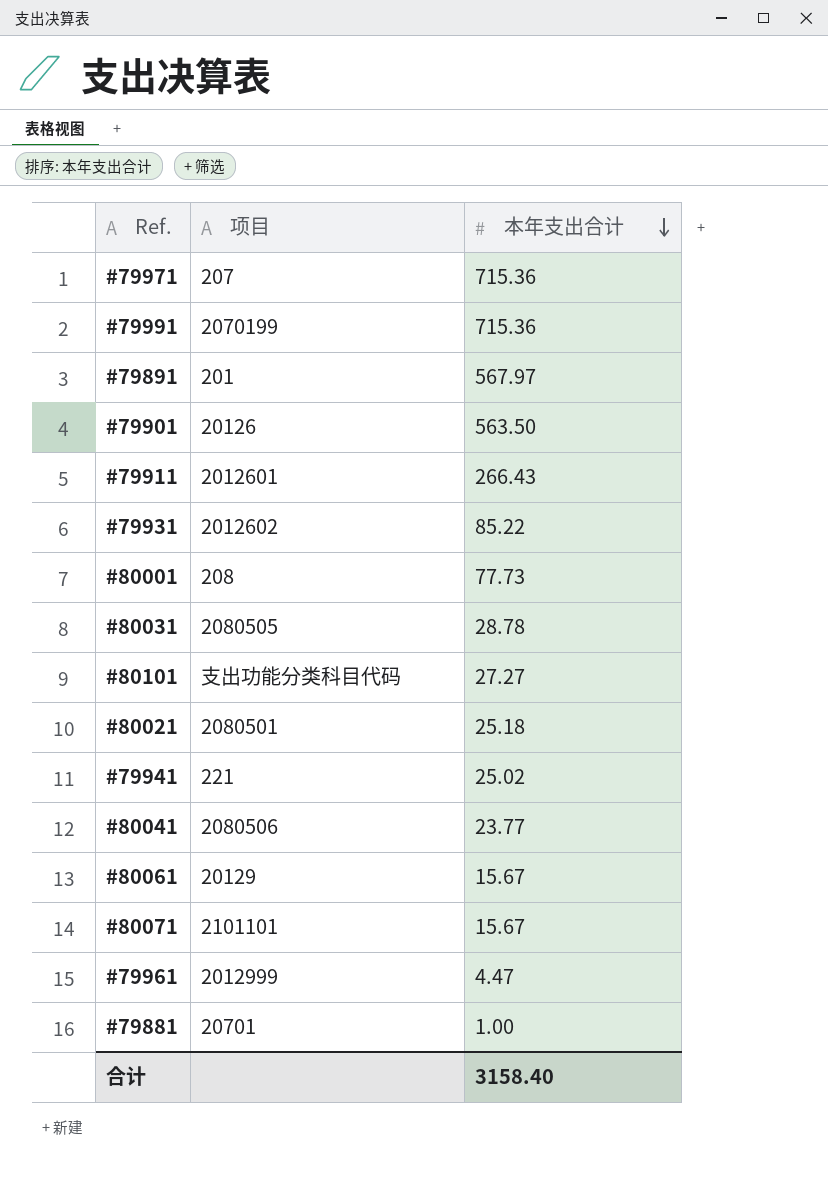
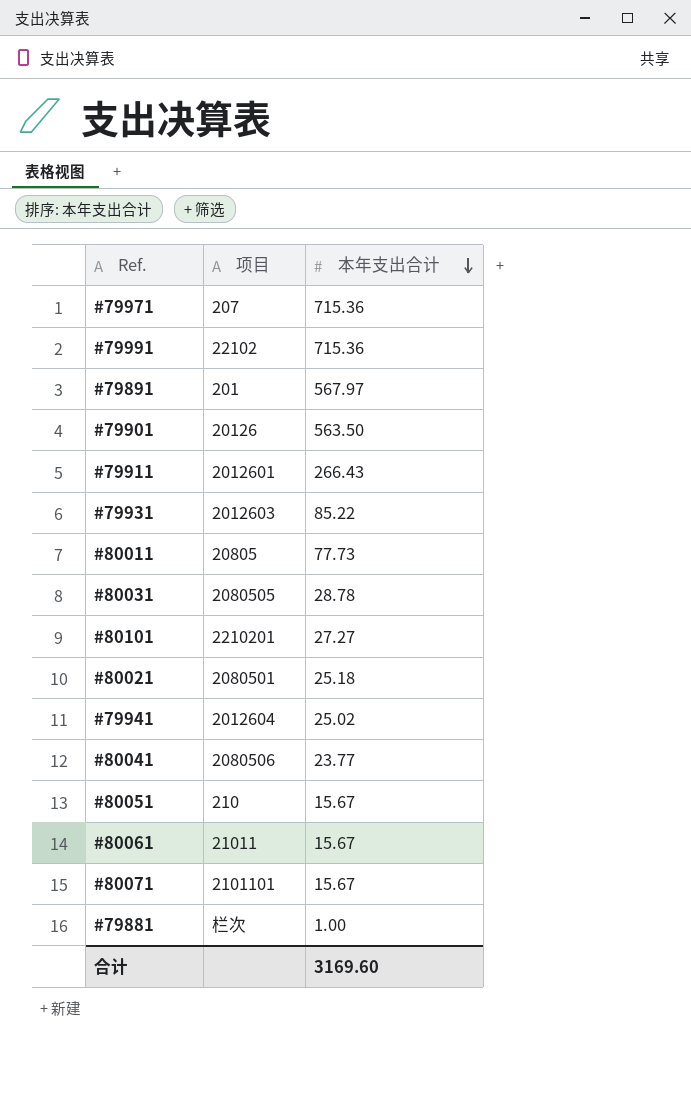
row #80001: 208 | 77.73 -> none
row #79961: 2012999 | 4.47 -> none
#79991 | 项目: 2070199 -> 22102
#79931 | 项目: 2012602 -> 2012603
row #80011: none -> 20805 | 77.73
#80101 | 项目: 支出功能分类科目代码 -> 2210201
#79941 | 项目: 221 -> 2012604
row #80051: none -> 210 | 15.67
#80061 | 项目: 20129 -> 21011
#79881 | 项目: 20701 -> 栏次
合计 | 本年支出合计: 3158.40 -> 3169.60

